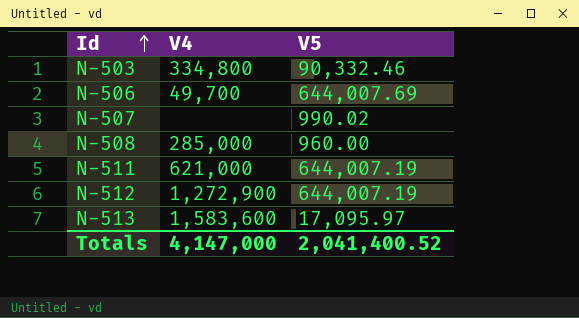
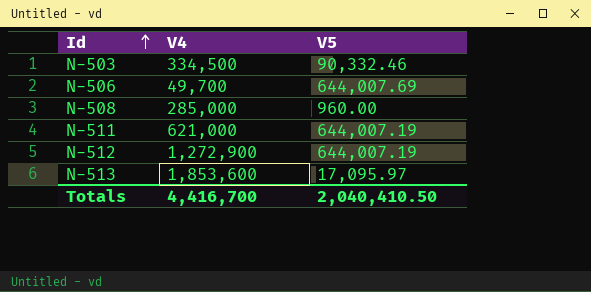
row N-507: none | 990.02 -> none
N-503 | V4: 334,800 -> 334,500
N-513 | V4: 1,583,600 -> 1,853,600
Totals | V4: 4,147,000 -> 4,416,700
Totals | V5: 2,041,400.52 -> 2,040,410.50

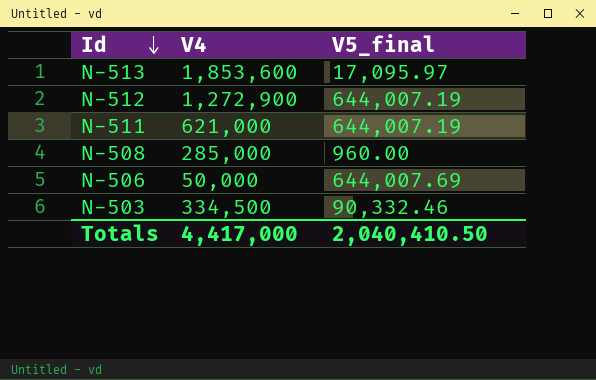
row order: Id ascending -> Id descending
column name: V5 -> V5_final
N-506 | V4: 49,700 -> 50,000
Totals | V4: 4,416,700 -> 4,417,000

